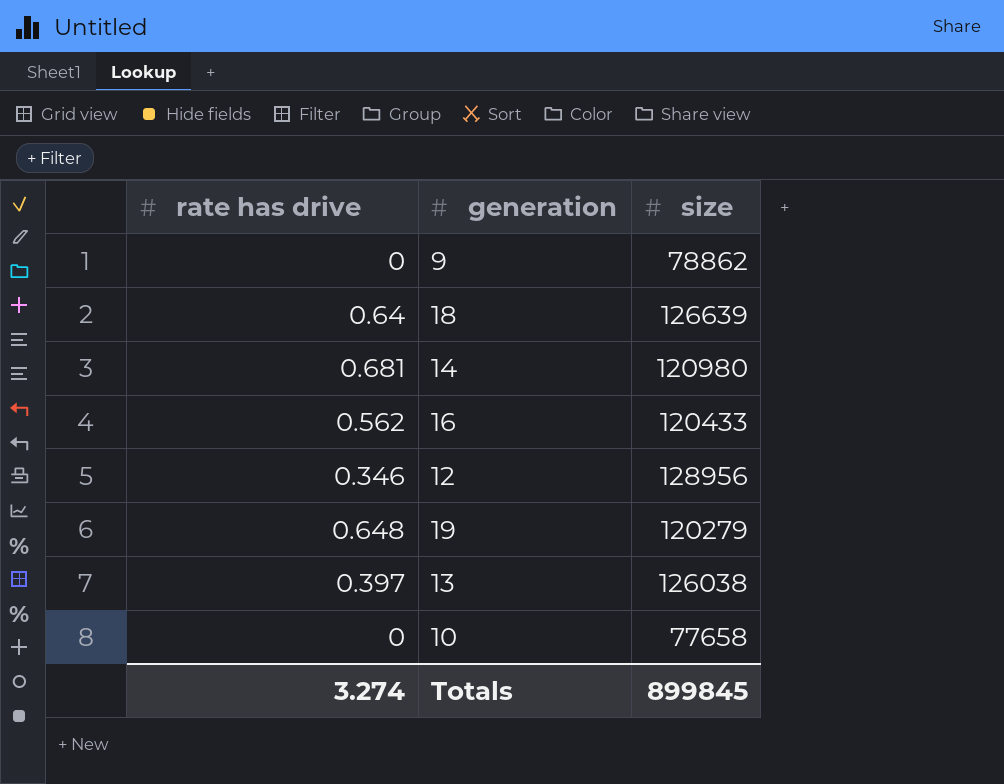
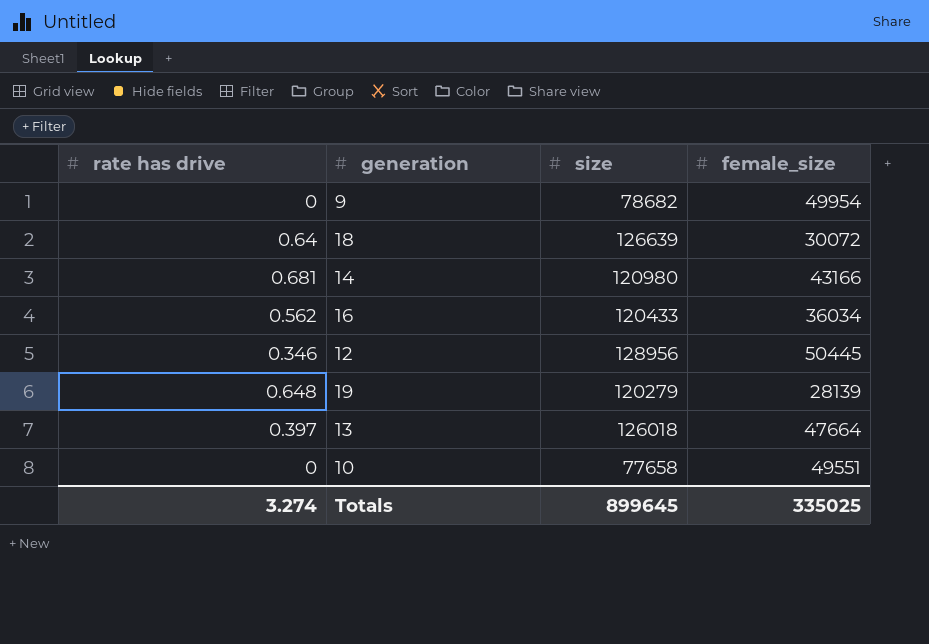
column female_size | position: none -> 4
9 | size: 78862 -> 78682
13 | size: 126038 -> 126018
Totals | size: 899845 -> 899645

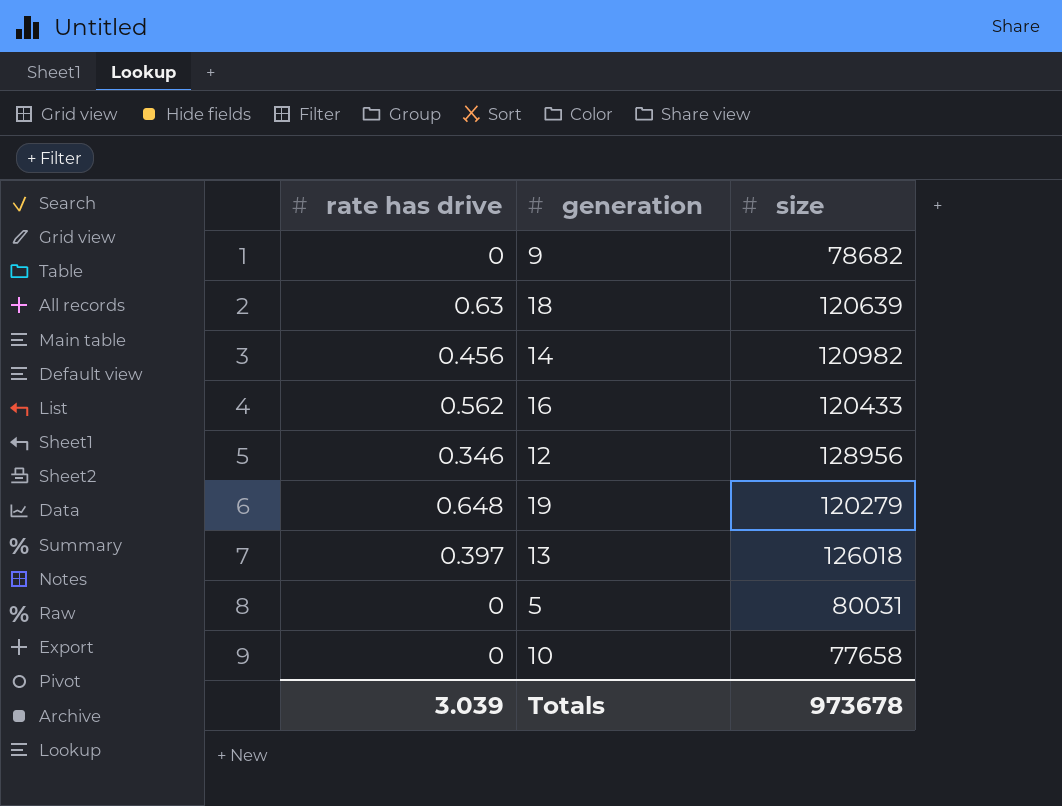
column female_size | position: 4 -> none
18 | rate has drive: 0.64 -> 0.63
18 | size: 126639 -> 120639
14 | rate has drive: 0.681 -> 0.456
14 | size: 120980 -> 120982
row 5: none -> 0 | 80031
Totals | rate has drive: 3.274 -> 3.039
Totals | size: 899645 -> 973678

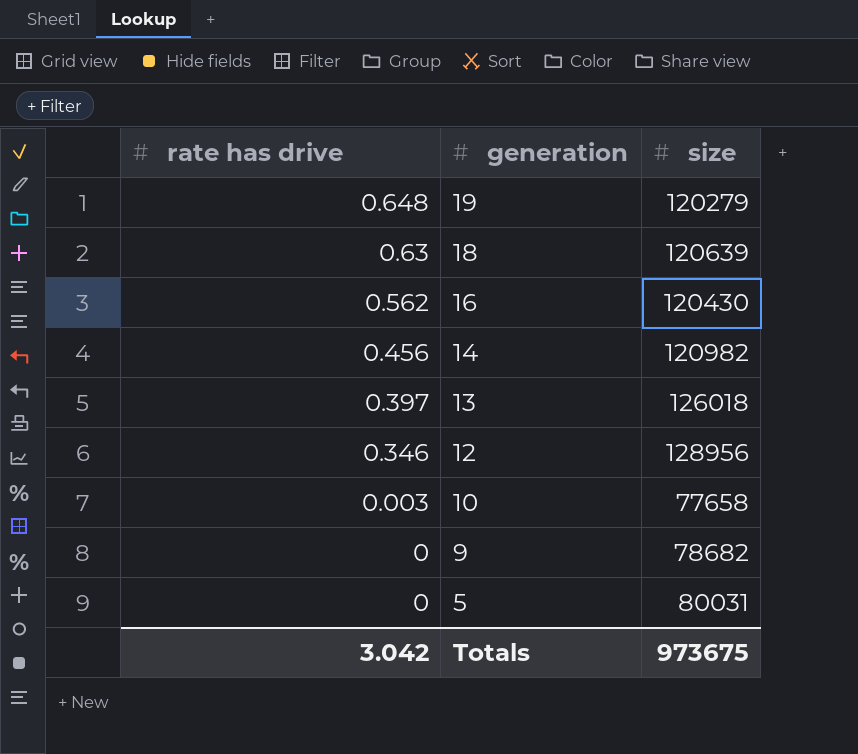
row order: none -> rate has drive descending
16 | size: 120433 -> 120430
10 | rate has drive: 0 -> 0.003
Totals | rate has drive: 3.039 -> 3.042
Totals | size: 973678 -> 973675

